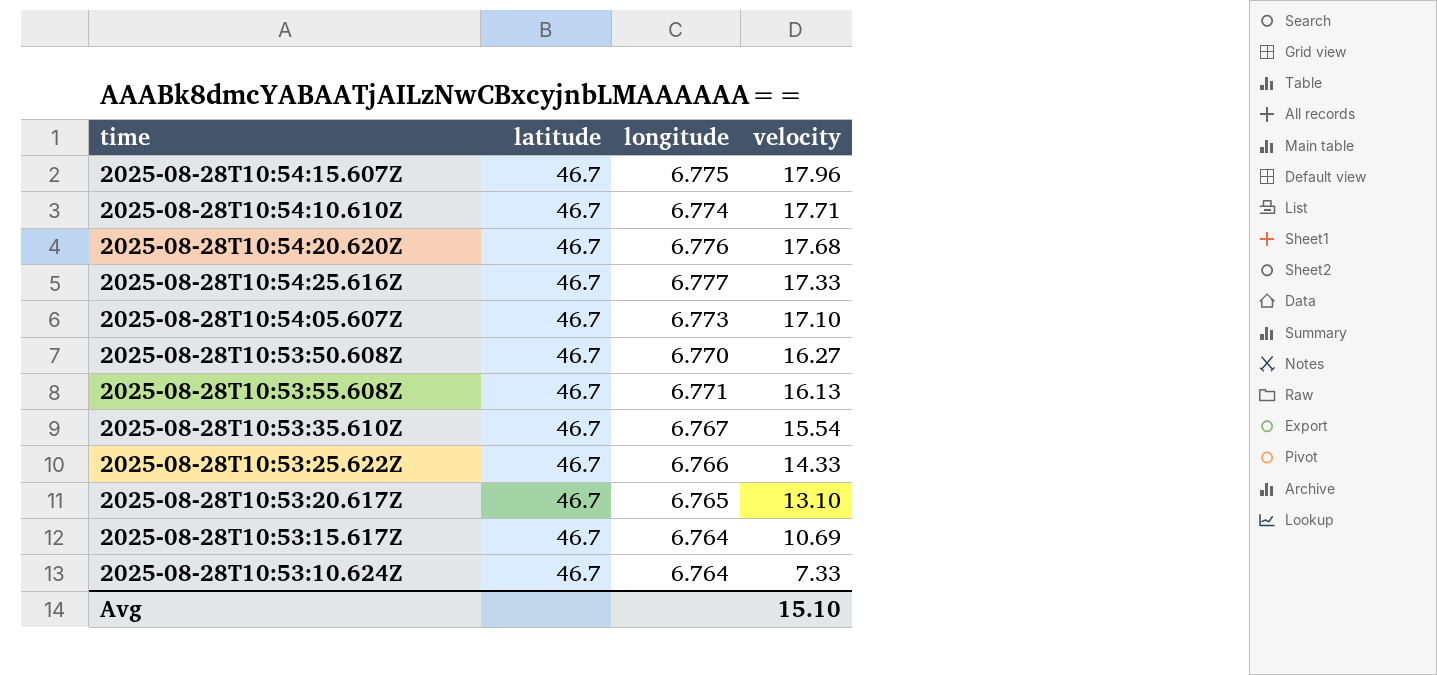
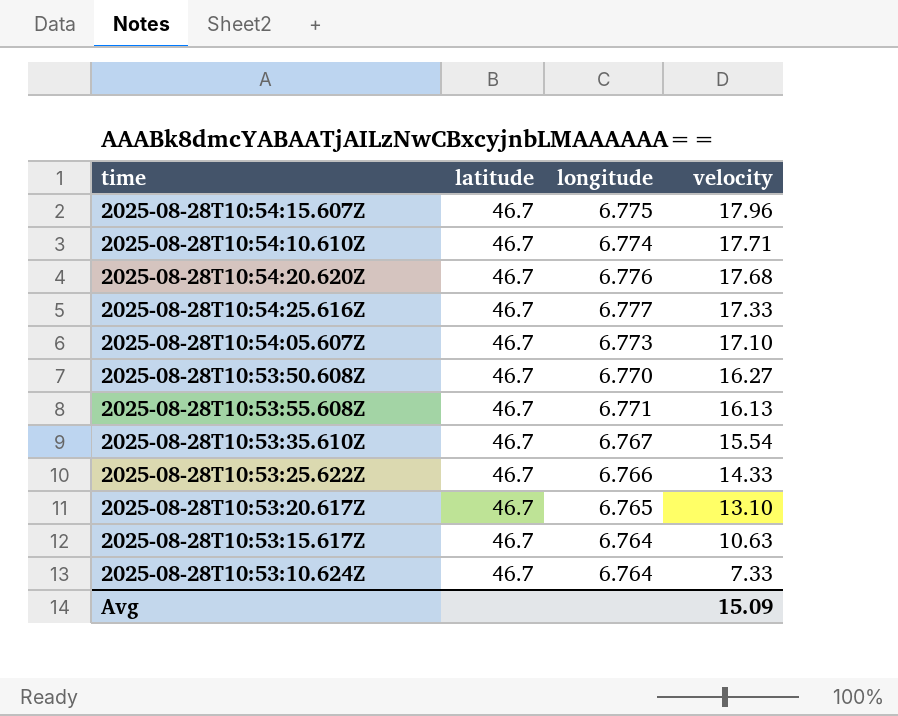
2025-08-28T10:53:15.617Z | velocity: 10.69 -> 10.63
Avg | velocity: 15.10 -> 15.09

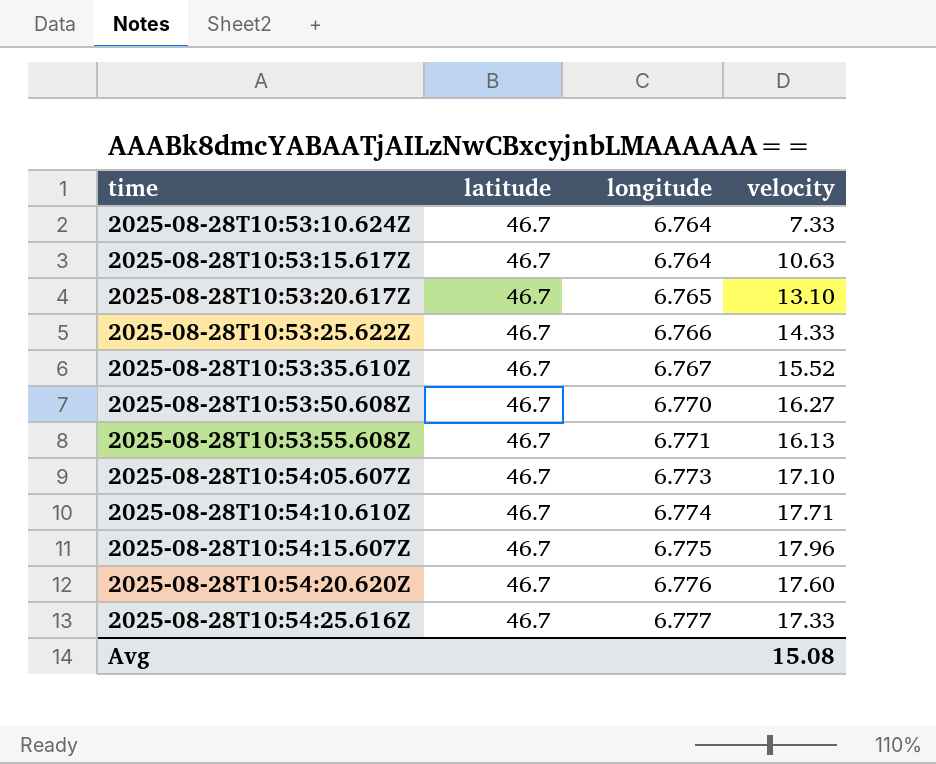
row order: velocity descending -> time ascending
2025-08-28T10:53:35.610Z | velocity: 15.54 -> 15.52
2025-08-28T10:54:20.620Z | velocity: 17.68 -> 17.60
Avg | velocity: 15.09 -> 15.08

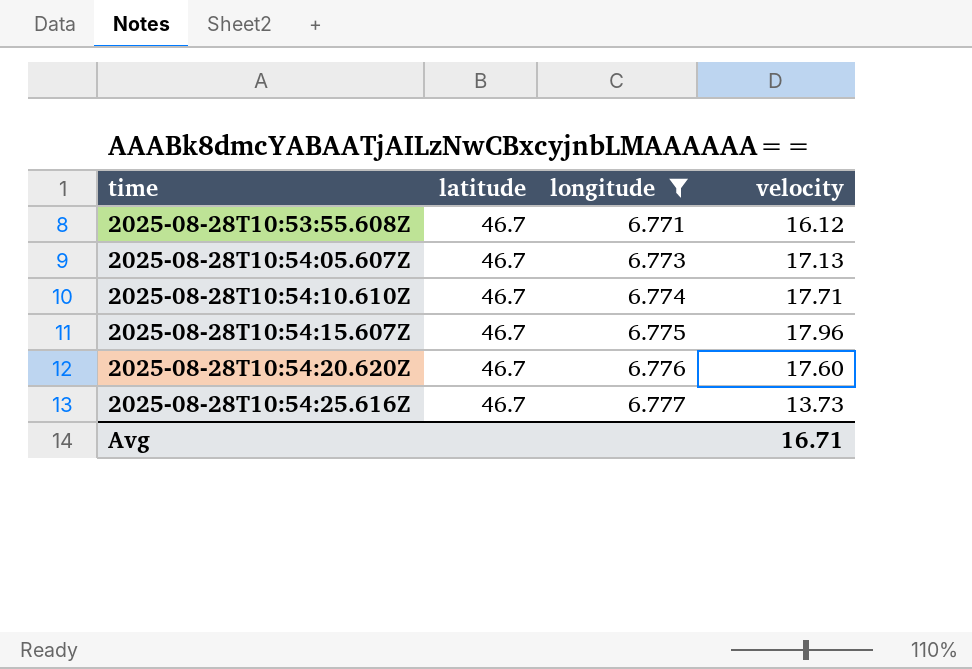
filter: none -> longitude >= 6.771
2025-08-28T10:53:55.608Z | velocity: 16.13 -> 16.12
2025-08-28T10:54:05.607Z | velocity: 17.10 -> 17.13
2025-08-28T10:54:25.616Z | velocity: 17.33 -> 13.73
Avg | velocity: 15.08 -> 16.71

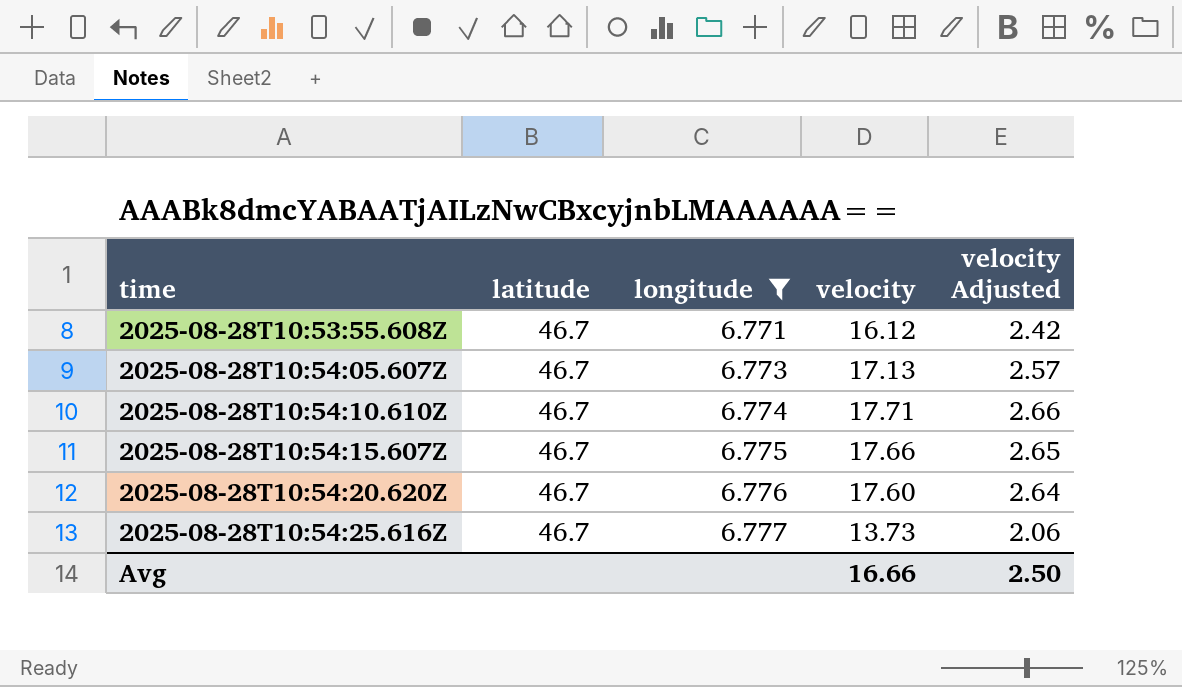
column velocity Adjusted | formula: none -> [velocity] * 0.15
2025-08-28T10:54:15.607Z | velocity: 17.96 -> 17.66
Avg | velocity: 16.71 -> 16.66

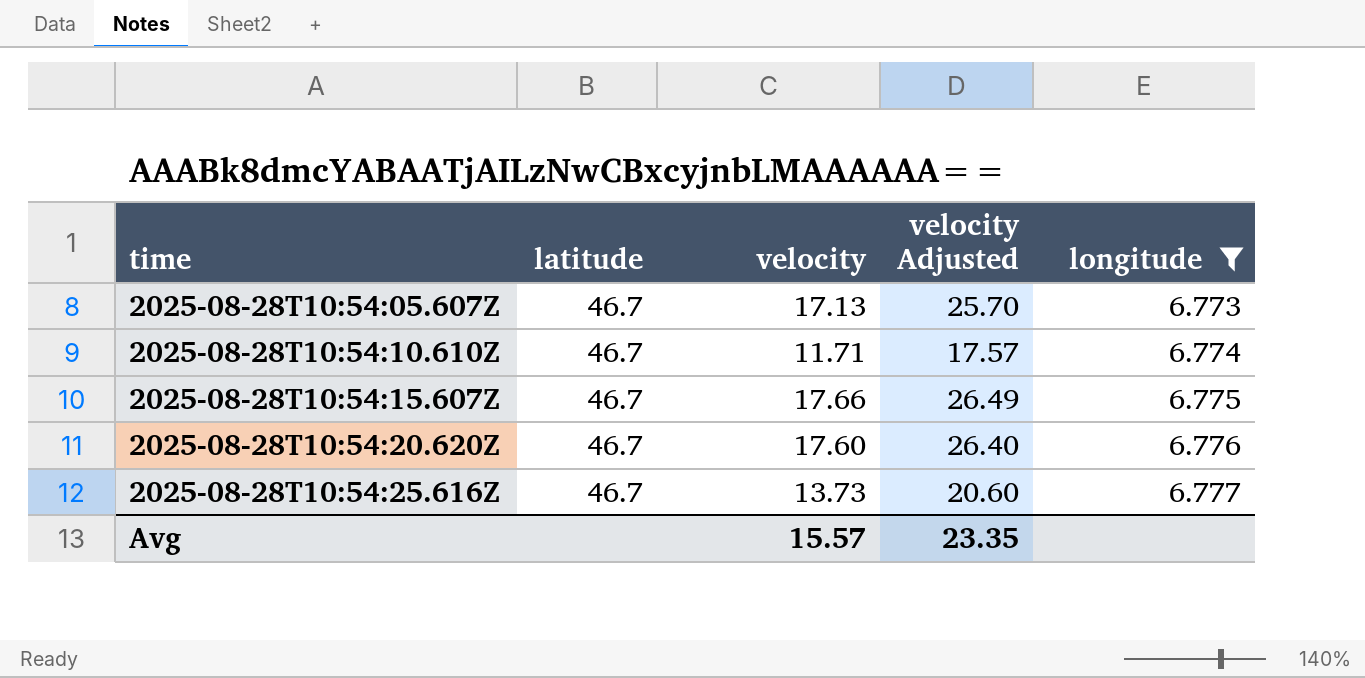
column velocity Adjusted | formula: [velocity] * 0.15 -> [velocity] * 1.5
column longitude | position: 3 -> 5
row 2025-08-28T10:53:55.608Z: 46.7 | 6.771 | 16.12 | 2.42 -> none
2025-08-28T10:54:10.610Z | velocity: 17.71 -> 11.71
Avg | velocity: 16.66 -> 15.57
Avg | velocity Adjusted: 2.50 -> 23.35

